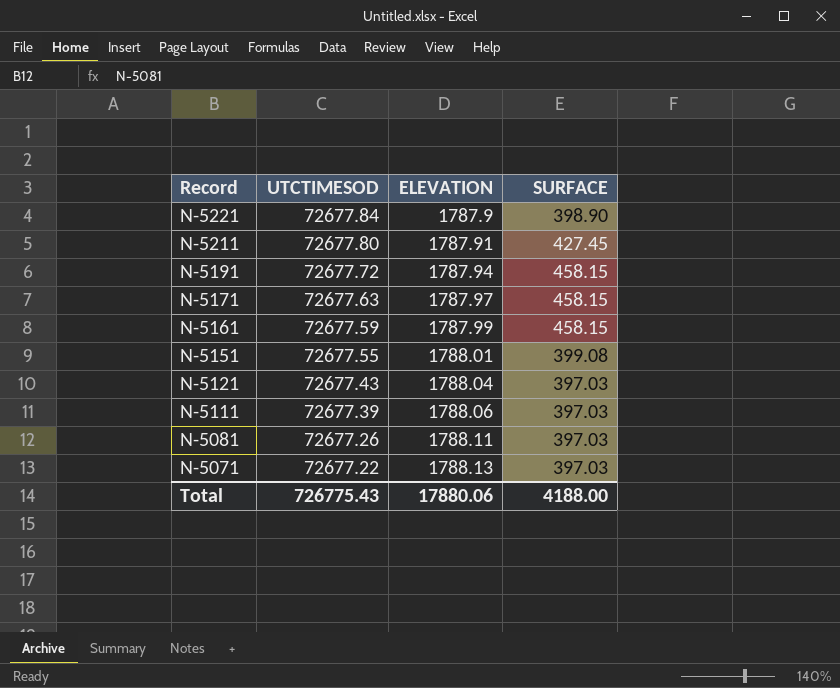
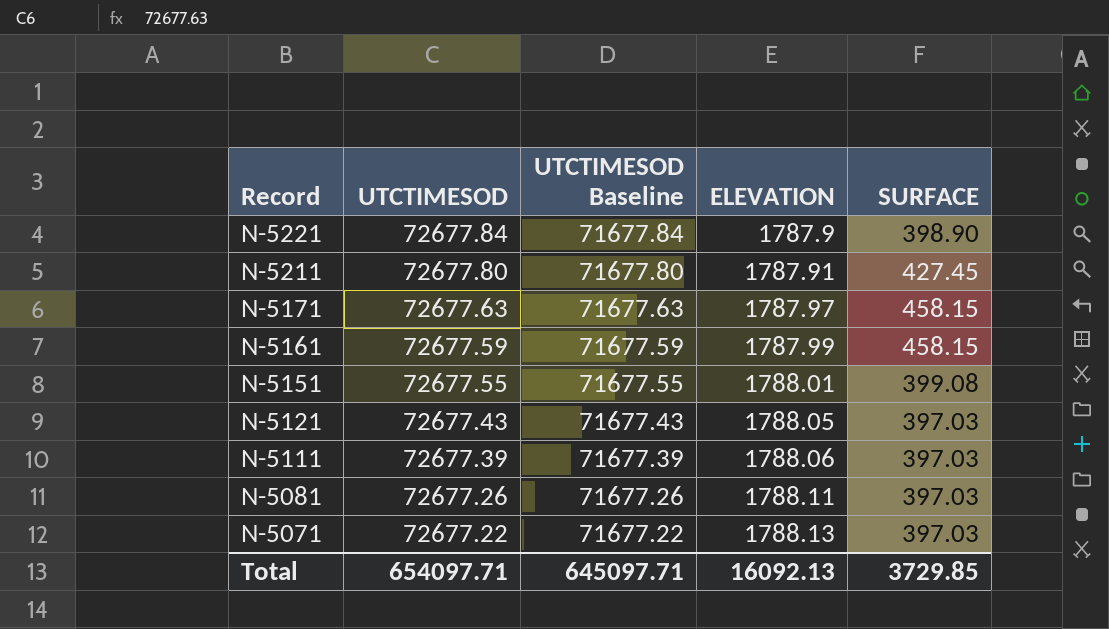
column UTCTIMESOD Baseline | formula: none -> [UTCTIMESOD] - 1000
row N-5191: 72677.72 | 1787.94 | 458.15 -> none
N-5121 | ELEVATION: 1788.04 -> 1788.05
Total | UTCTIMESOD: 726775.43 -> 654097.71
Total | ELEVATION: 17880.06 -> 16092.13
Total | SURFACE: 4188.00 -> 3729.85

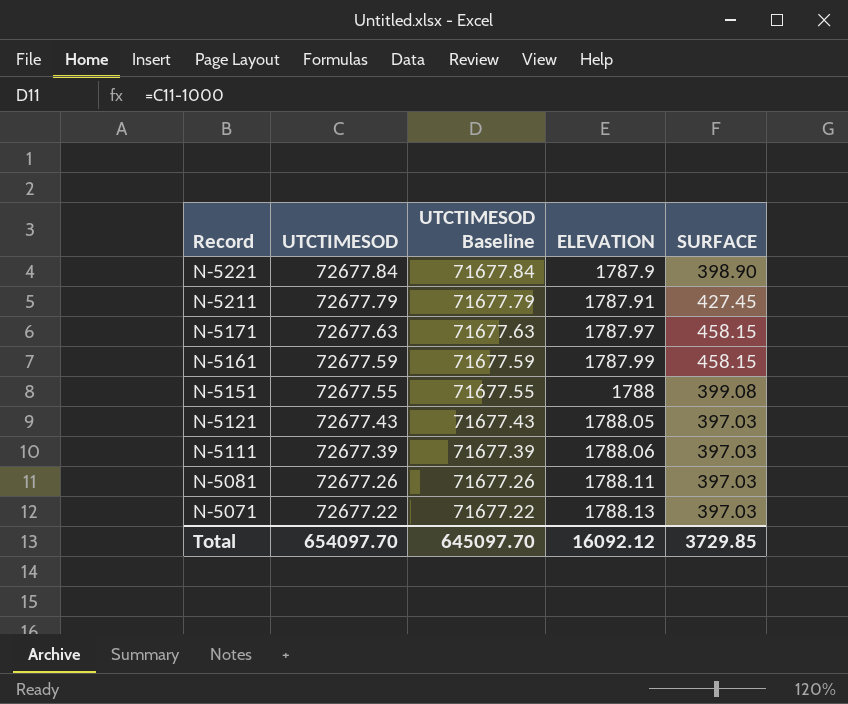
N-5211 | UTCTIMESOD: 72677.80 -> 72677.79
N-5211 | UTCTIMESOD Baseline: 71677.80 -> 71677.79
N-5151 | ELEVATION: 1788.01 -> 1788
Total | UTCTIMESOD: 654097.71 -> 654097.70
Total | UTCTIMESOD Baseline: 645097.71 -> 645097.70
Total | ELEVATION: 16092.13 -> 16092.12

